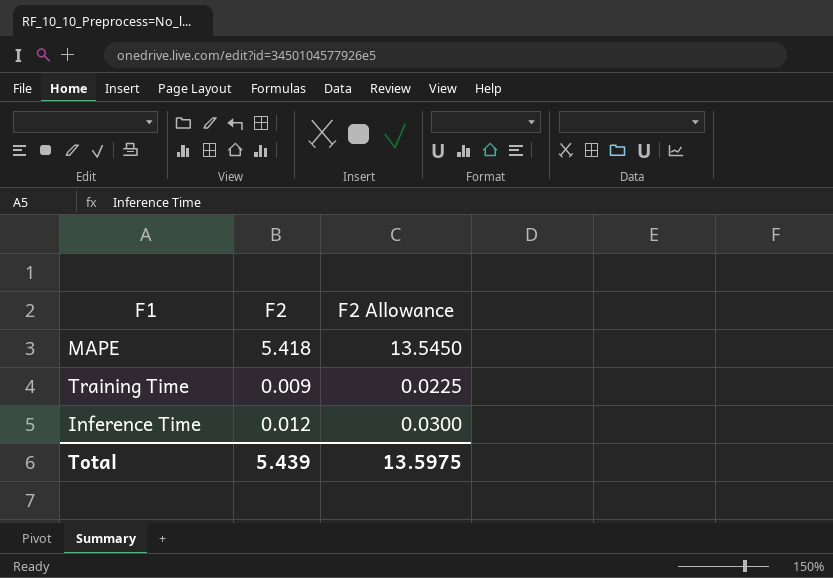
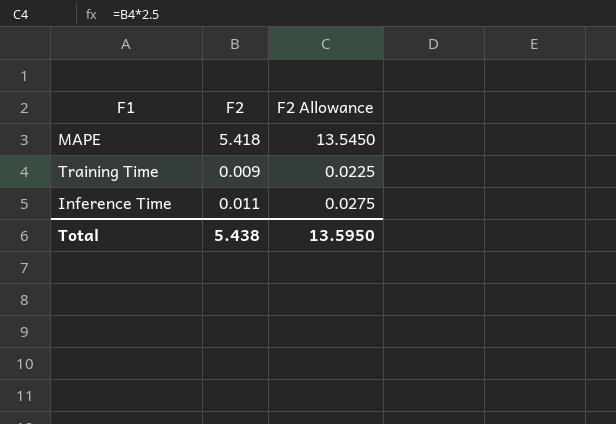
Inference Time | F2: 0.012 -> 0.011
Inference Time | F2 Allowance: 0.0300 -> 0.0275
Total | F2: 5.439 -> 5.438
Total | F2 Allowance: 13.5975 -> 13.5950

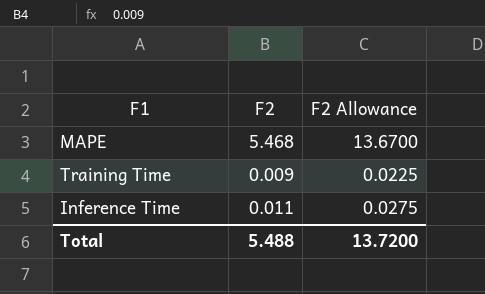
MAPE | F2: 5.418 -> 5.468
MAPE | F2 Allowance: 13.5450 -> 13.6700
Total | F2: 5.438 -> 5.488
Total | F2 Allowance: 13.5950 -> 13.7200

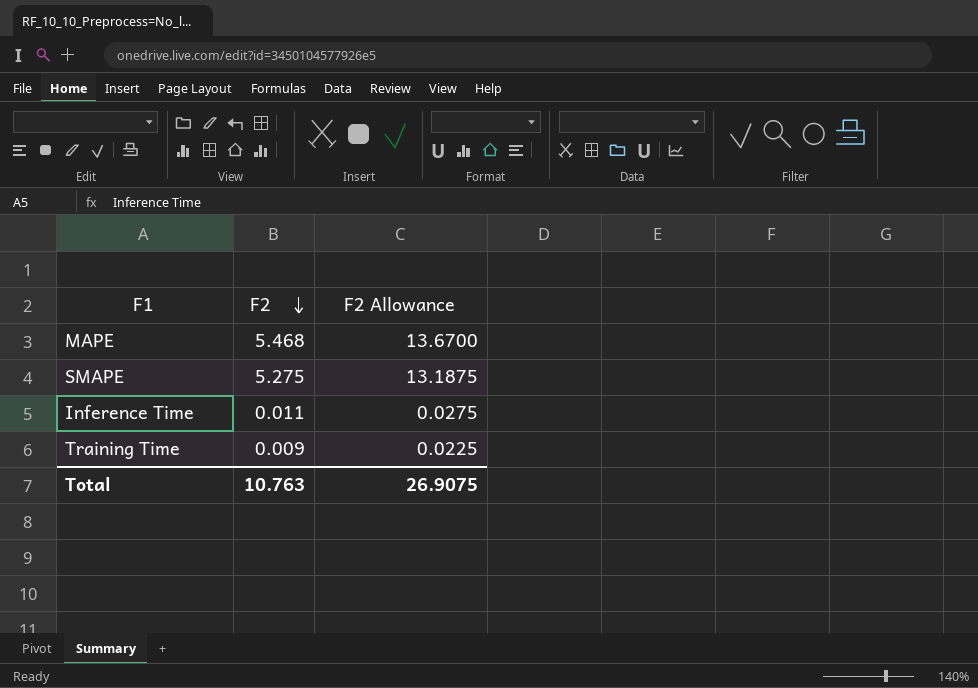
row order: none -> F2 descending
row SMAPE: none -> 5.275 | 13.1875
Total | F2: 5.488 -> 10.763
Total | F2 Allowance: 13.7200 -> 26.9075

